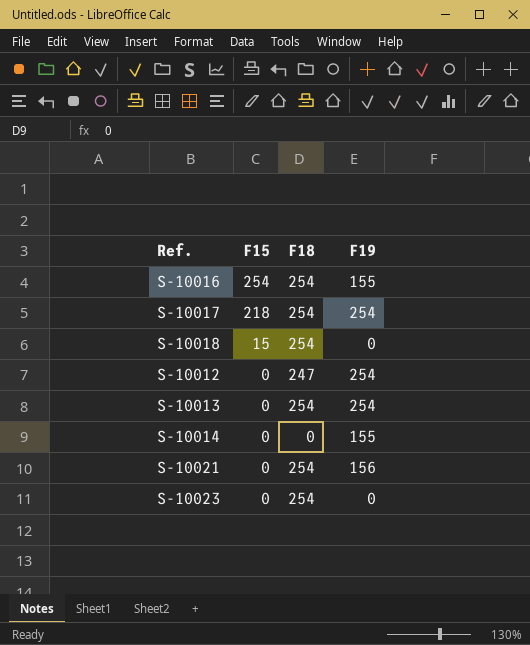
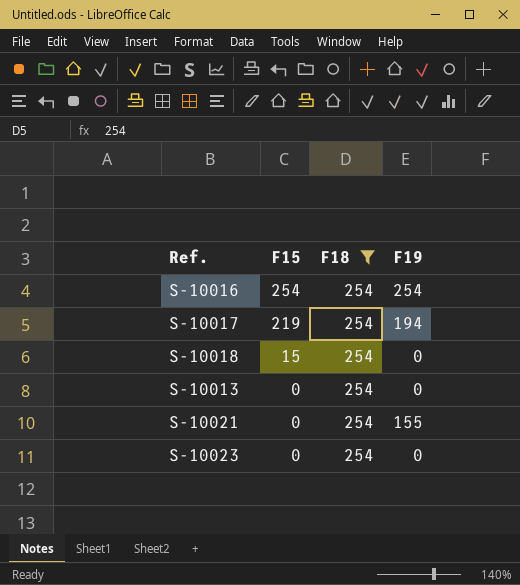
filter: none -> F18 = 254
S-10016 | F19: 155 -> 254
S-10017 | F15: 218 -> 219
S-10017 | F19: 254 -> 194
S-10013 | F19: 254 -> 0
S-10021 | F19: 156 -> 155

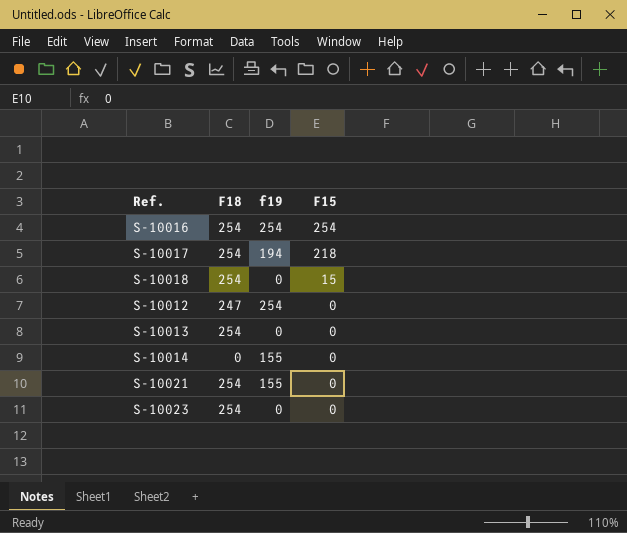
filter: F18 = 254 -> none
column name: F19 -> f19
column F15 | position: 2 -> 4
S-10017 | F15: 219 -> 218

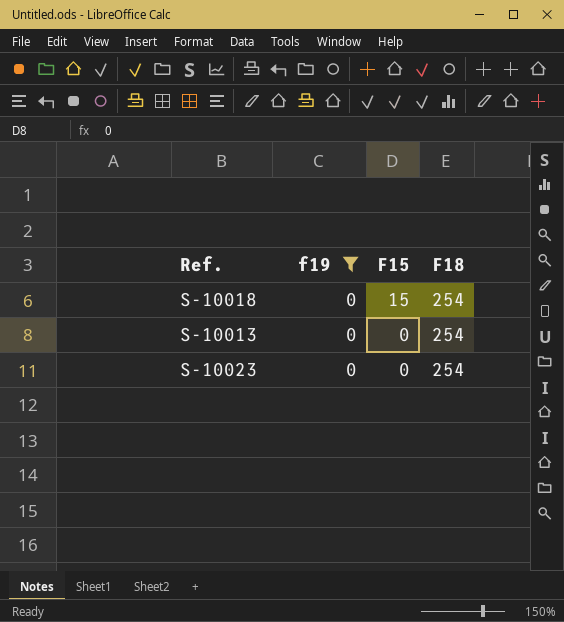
filter: none -> f19 = 0
column F18 | position: 2 -> 4

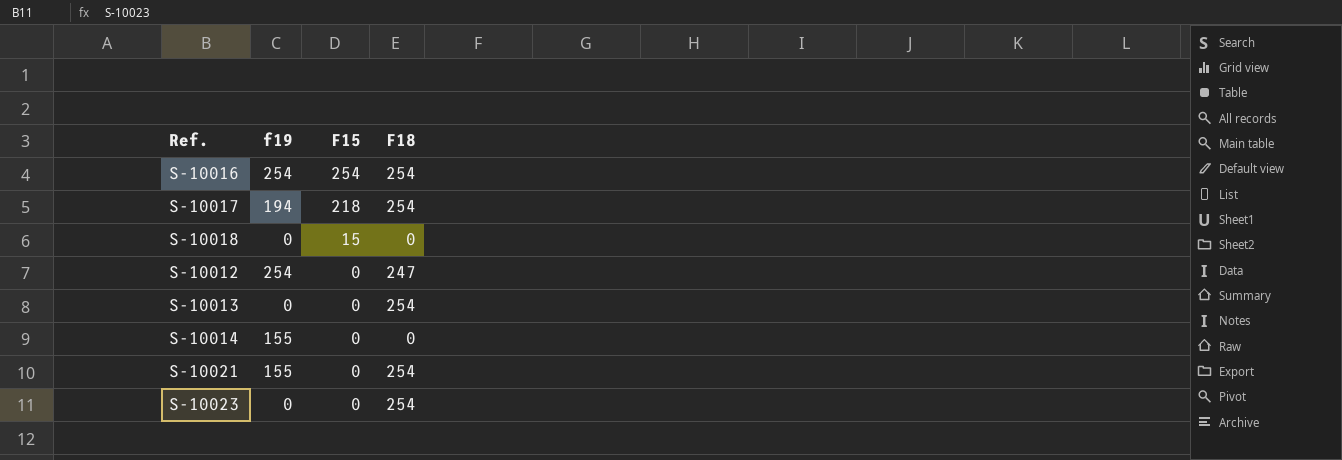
filter: f19 = 0 -> none
S-10018 | F18: 254 -> 0

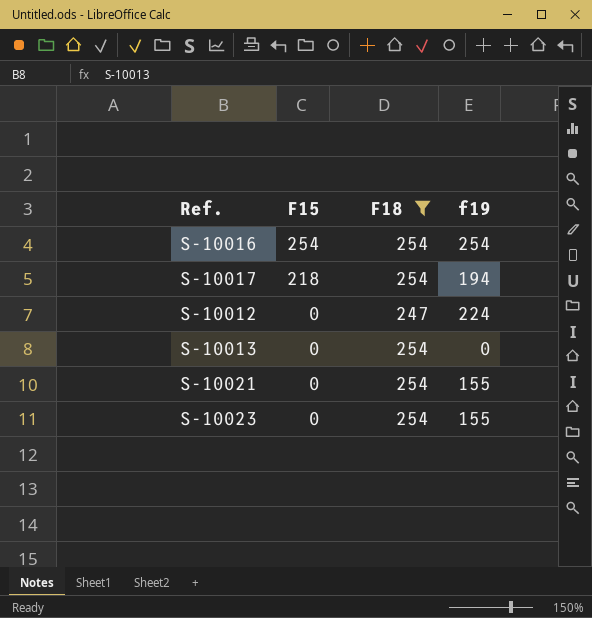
filter: none -> F18 != 0
column f19 | position: 2 -> 4
S-10012 | f19: 254 -> 224
S-10023 | f19: 0 -> 155

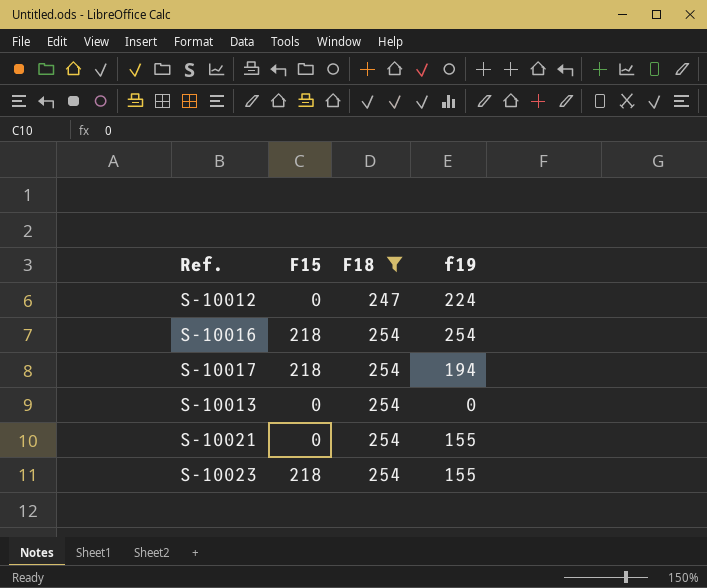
row order: F15 descending -> F18 ascending
S-10016 | F15: 254 -> 218
S-10023 | F15: 0 -> 218

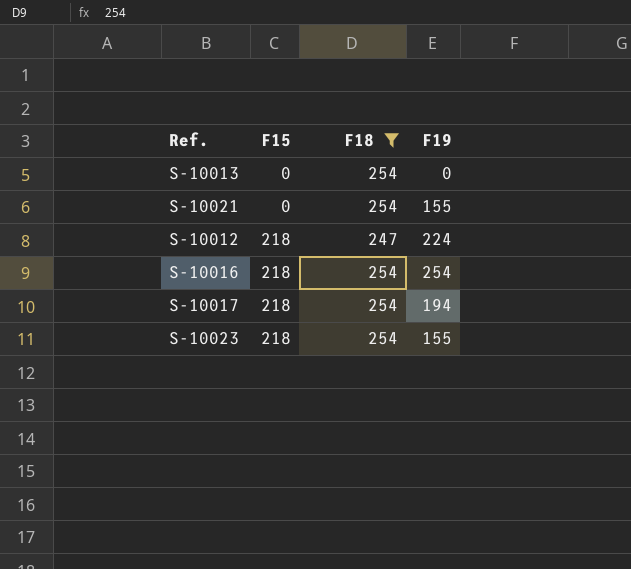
row order: F18 ascending -> F15 ascending
column name: f19 -> F19
S-10012 | F15: 0 -> 218

